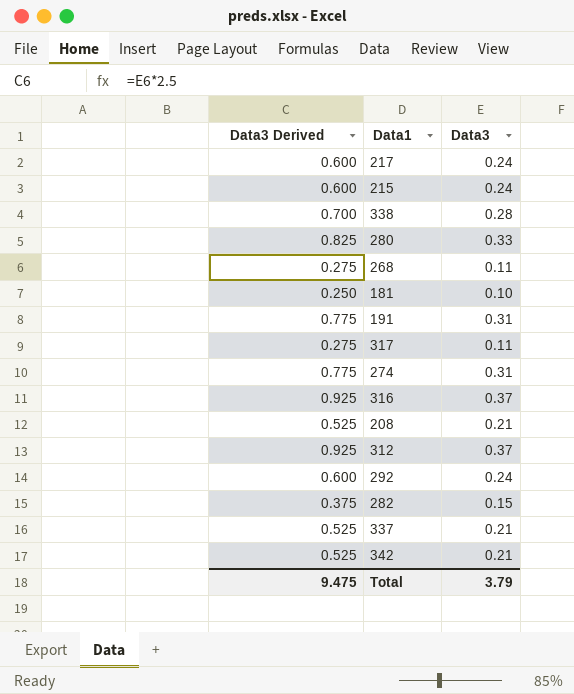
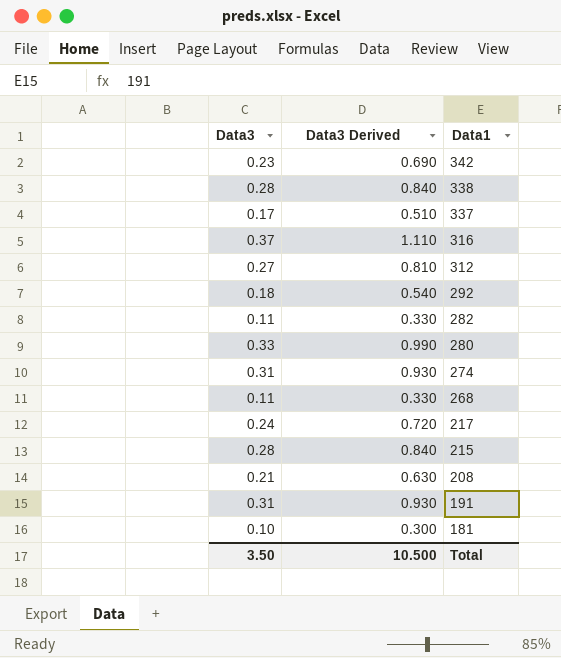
row order: none -> Data1 descending
column Data3 | position: 3 -> 1
column Data3 Derived | formula: [Data3] * 2.5 -> [Data3] * 3
row 317: 0.275 | 0.11 -> none
342 | Data3: 0.21 -> 0.23
337 | Data3: 0.21 -> 0.17
312 | Data3: 0.37 -> 0.27
292 | Data3: 0.24 -> 0.18
282 | Data3: 0.15 -> 0.11
215 | Data3: 0.24 -> 0.28
Total | Data3: 3.79 -> 3.50
Total | Data3 Derived: 9.475 -> 10.500

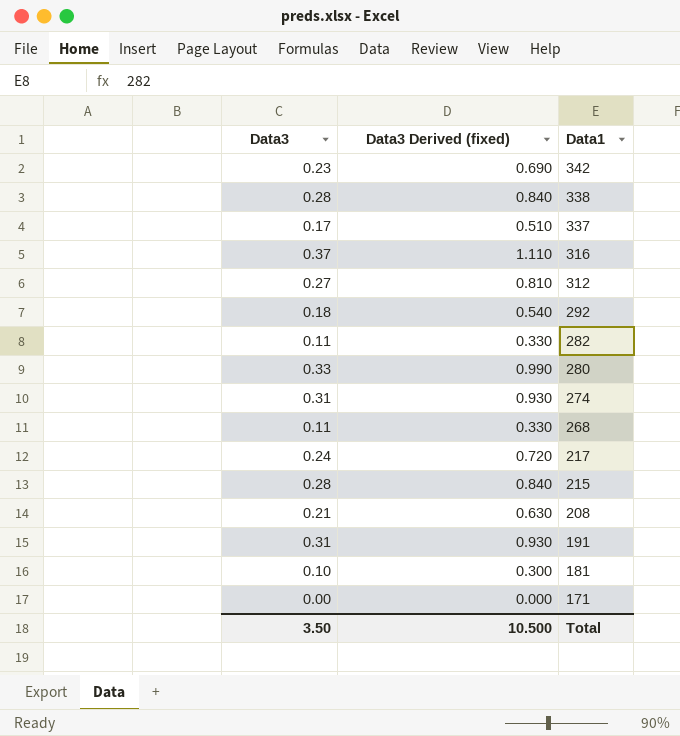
column name: Data3 Derived -> Data3 Derived (fixed)
row 171: none -> 0.00 | 0.000

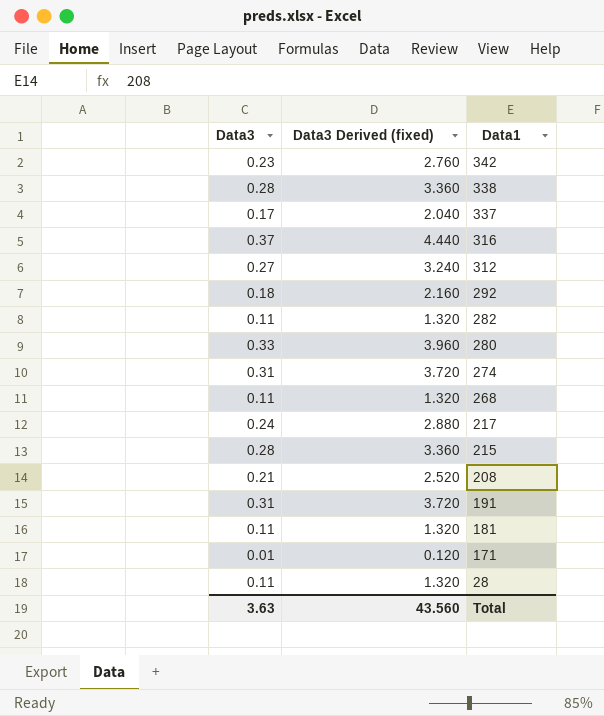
column Data3 Derived (fixed) | formula: [Data3] * 3 -> [Data3] * 12
181 | Data3: 0.10 -> 0.11
171 | Data3: 0.00 -> 0.01
row 28: none -> 0.11 | 1.320
Total | Data3: 3.50 -> 3.63
Total | Data3 Derived (fixed): 10.500 -> 43.560

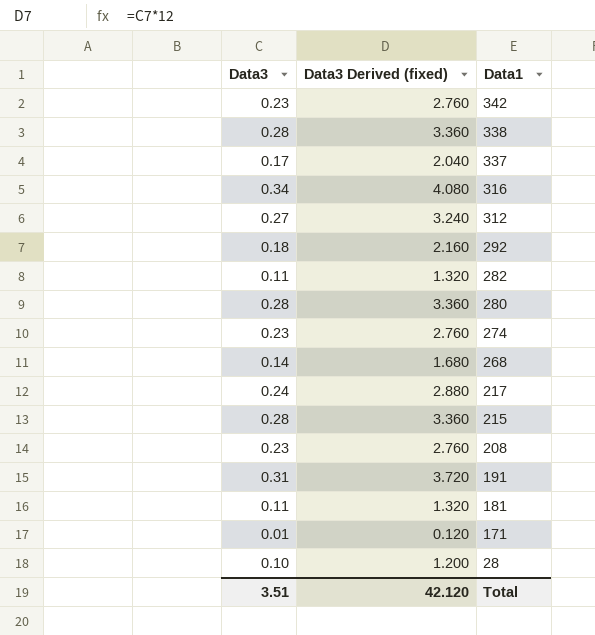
316 | Data3: 0.37 -> 0.34
316 | Data3 Derived (fixed): 4.440 -> 4.080
280 | Data3: 0.33 -> 0.28
280 | Data3 Derived (fixed): 3.960 -> 3.360
274 | Data3: 0.31 -> 0.23
274 | Data3 Derived (fixed): 3.720 -> 2.760
268 | Data3: 0.11 -> 0.14
268 | Data3 Derived (fixed): 1.320 -> 1.680
208 | Data3: 0.21 -> 0.23
208 | Data3 Derived (fixed): 2.520 -> 2.760
28 | Data3: 0.11 -> 0.10
28 | Data3 Derived (fixed): 1.320 -> 1.200
Total | Data3: 3.63 -> 3.51
Total | Data3 Derived (fixed): 43.560 -> 42.120

